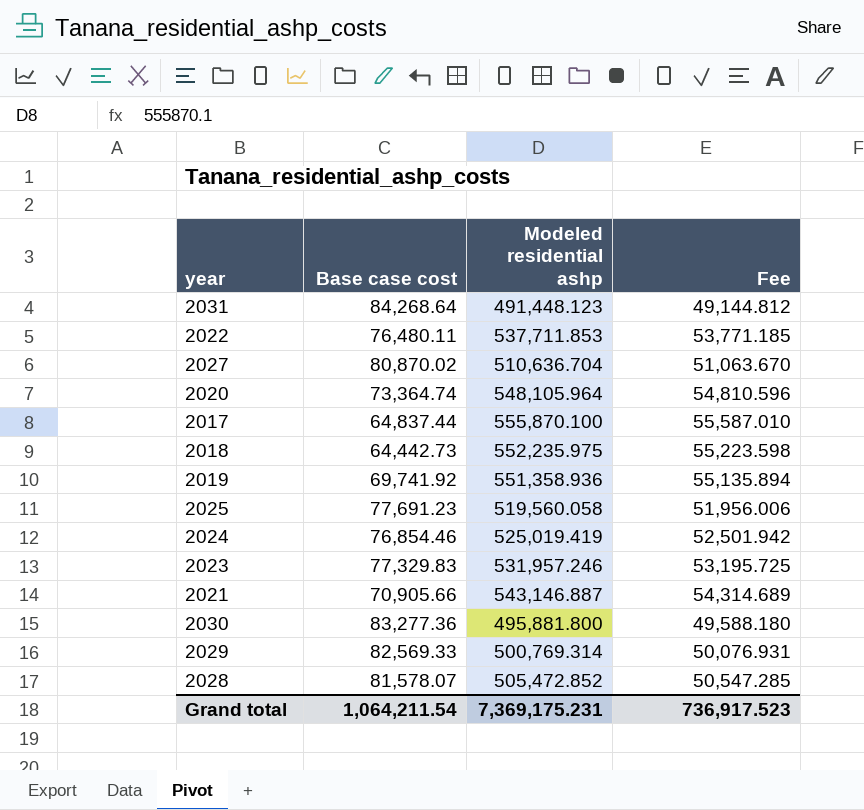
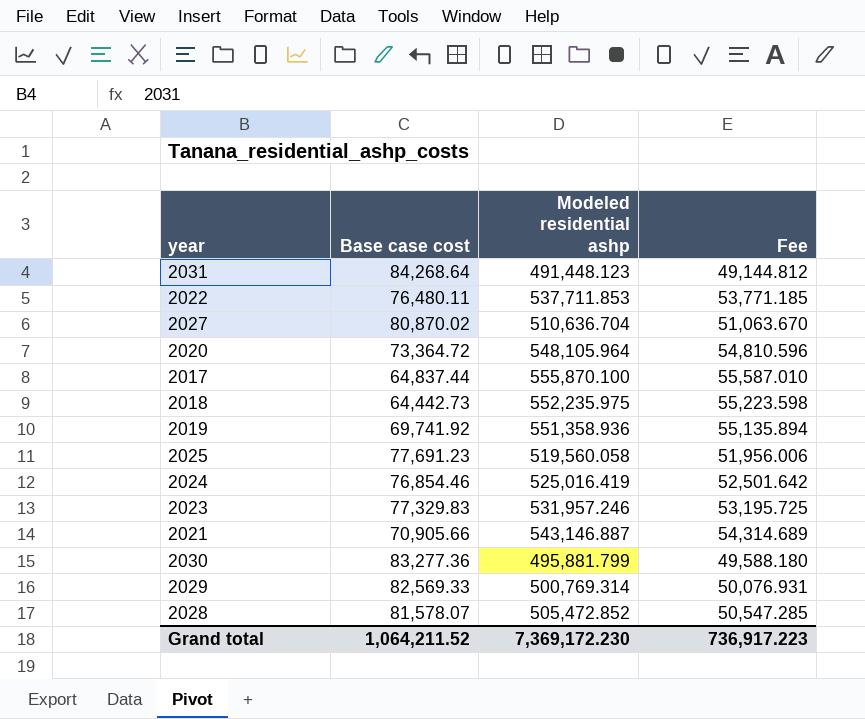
2020 | Base case cost: 73,364.74 -> 73,364.72
2024 | Modeled residential ashp: 525,019.419 -> 525,016.419
2024 | Fee: 52,501.942 -> 52,501.642
2030 | Modeled residential ashp: 495,881.800 -> 495,881.799
Grand total | Base case cost: 1,064,211.54 -> 1,064,211.52
Grand total | Modeled residential ashp: 7,369,175.231 -> 7,369,172.230
Grand total | Fee: 736,917.523 -> 736,917.223

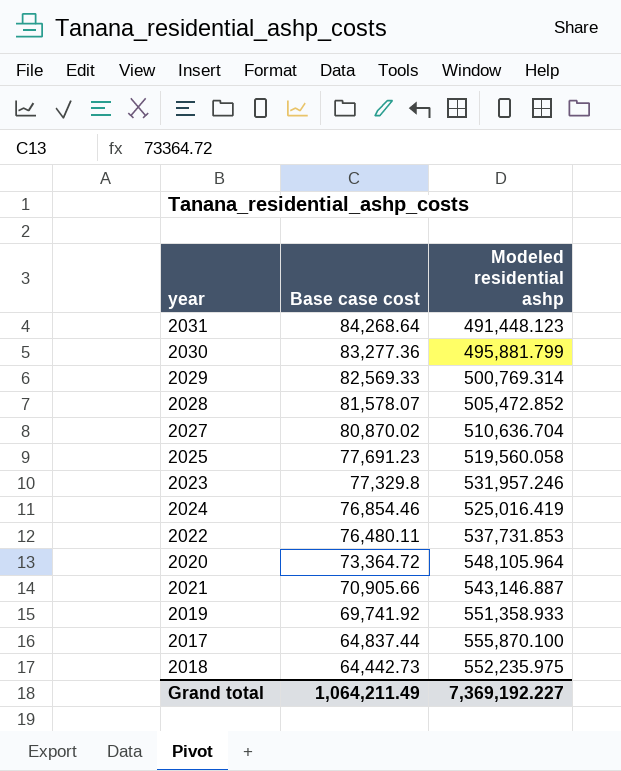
row order: none -> Base case cost descending
column Fee | formula: [Modeled residential ashp] * 0.1 -> none
2023 | Base case cost: 77,329.83 -> 77,329.8
2022 | Modeled residential ashp: 537,711.853 -> 537,731.853
2019 | Modeled residential ashp: 551,358.936 -> 551,358.933
Grand total | Base case cost: 1,064,211.52 -> 1,064,211.49
Grand total | Modeled residential ashp: 7,369,172.230 -> 7,369,192.227

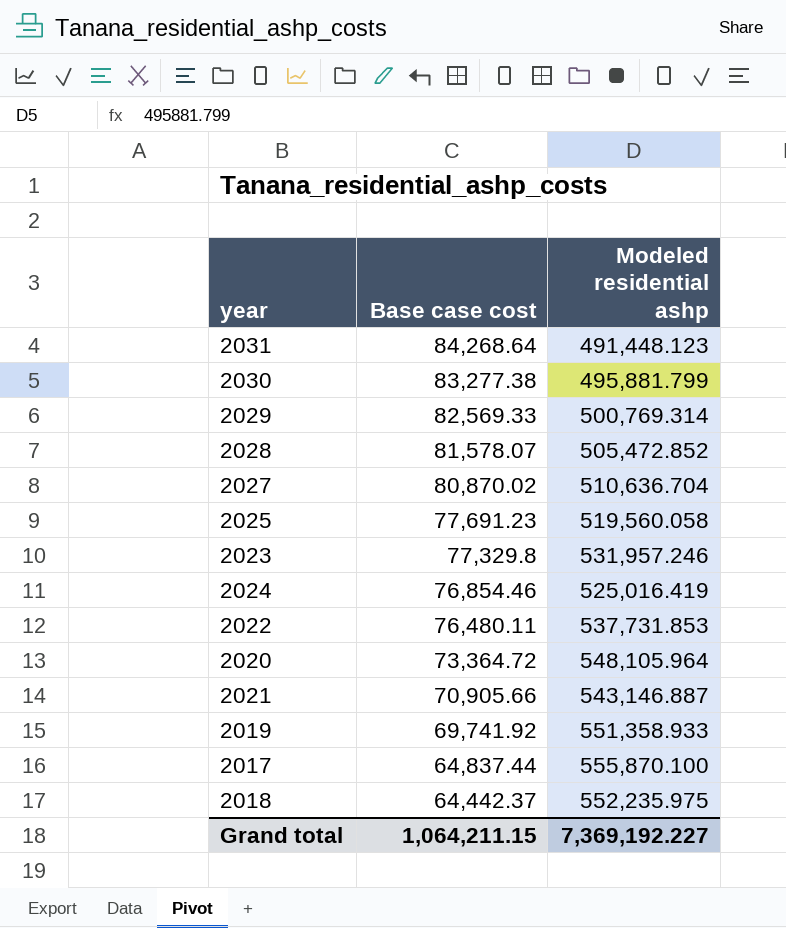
2030 | Base case cost: 83,277.36 -> 83,277.38
2018 | Base case cost: 64,442.73 -> 64,442.37
Grand total | Base case cost: 1,064,211.49 -> 1,064,211.15

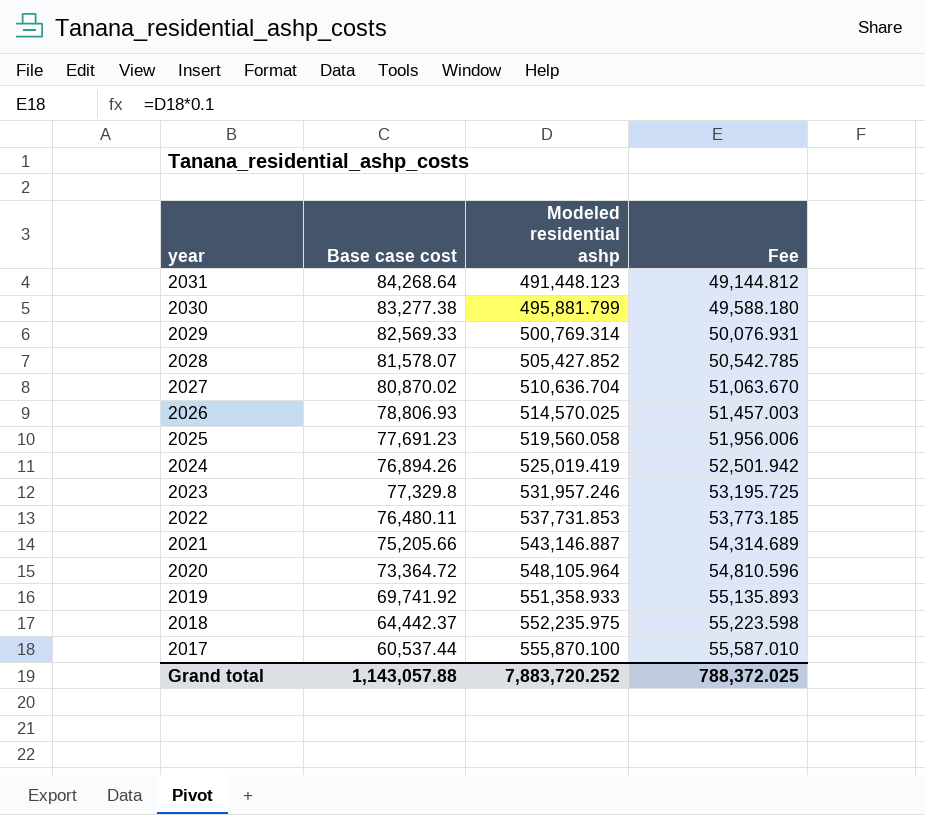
row order: Base case cost descending -> year descending
column Fee | formula: none -> [Modeled residential ashp] * 0.1
2028 | Modeled residential ashp: 505,472.852 -> 505,427.852
row 2026: none -> 78,806.93 | 514,570.025 | 51,457.003
2024 | Base case cost: 76,854.46 -> 76,894.26
2024 | Modeled residential ashp: 525,016.419 -> 525,019.419
2021 | Base case cost: 70,905.66 -> 75,205.66
2017 | Base case cost: 64,837.44 -> 60,537.44
Grand total | Base case cost: 1,064,211.15 -> 1,143,057.88
Grand total | Modeled residential ashp: 7,369,192.227 -> 7,883,720.252

